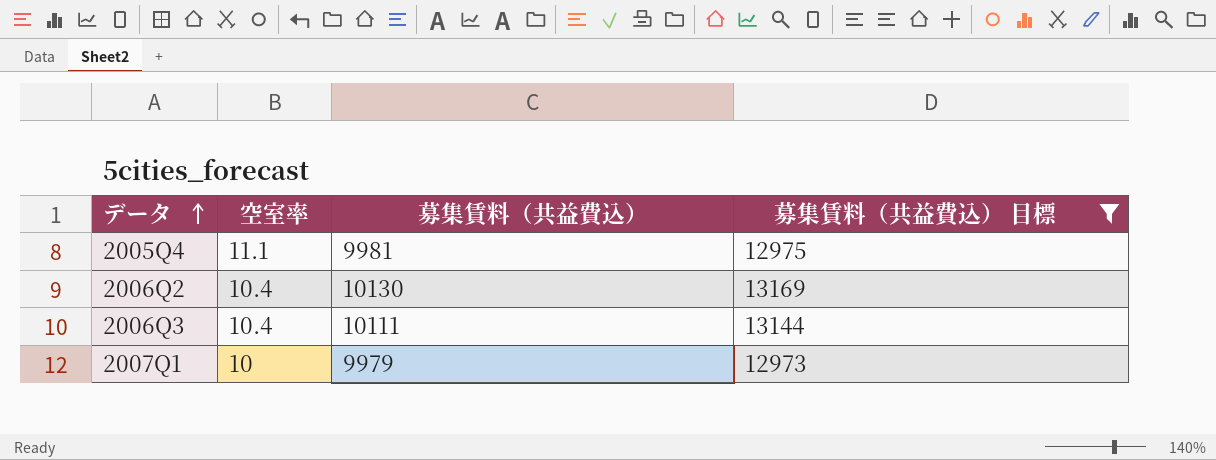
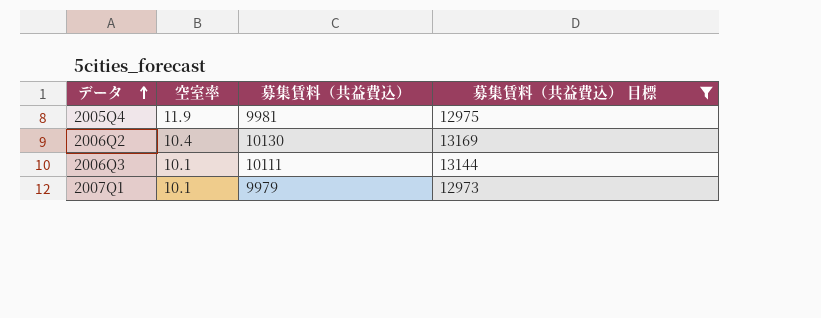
2005Q4 | 空室率: 11.1 -> 11.9
2006Q3 | 空室率: 10.4 -> 10.1
2007Q1 | 空室率: 10 -> 10.1

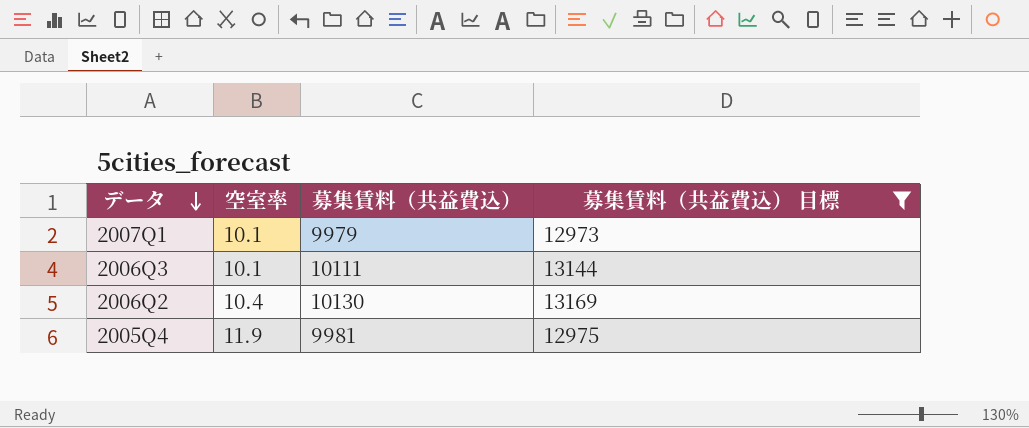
row order: データ ascending -> データ descending

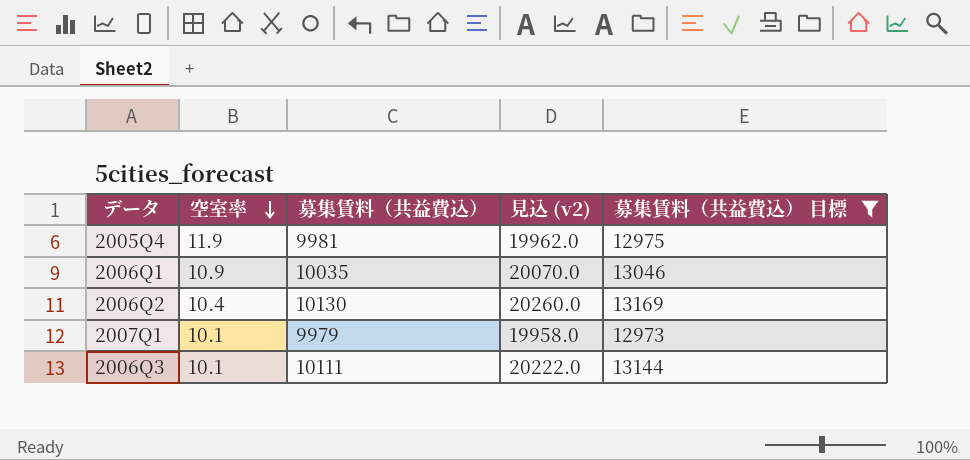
row order: データ descending -> 空室率 descending
column 見込 (v2) | formula: none -> [募集賃料（共益費込）] * 2
row 2006Q1: none -> 10.9 | 10035 | 20070.0 | 13046

